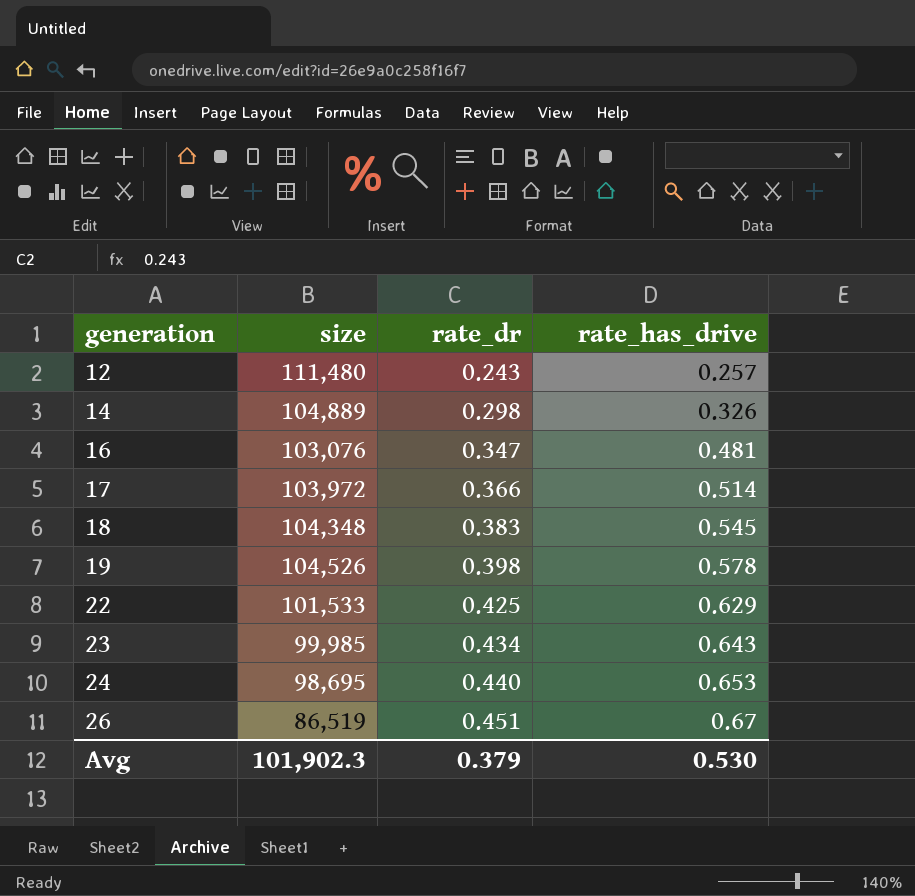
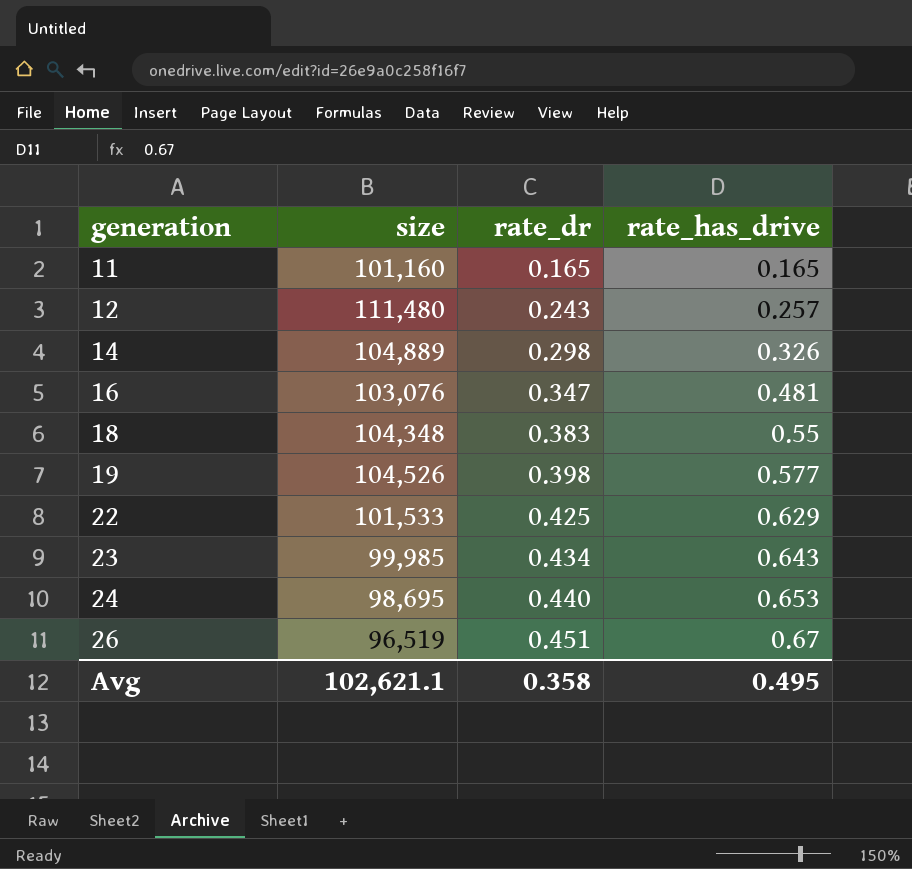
row 17: 103,972 | 0.366 | 0.514 -> none
row 11: none -> 101,160 | 0.165 | 0.165
18 | rate_has_drive: 0.545 -> 0.55
19 | rate_has_drive: 0.578 -> 0.577
26 | size: 86,519 -> 96,519
Avg | size: 101,902.3 -> 102,621.1
Avg | rate_dr: 0.379 -> 0.358
Avg | rate_has_drive: 0.530 -> 0.495

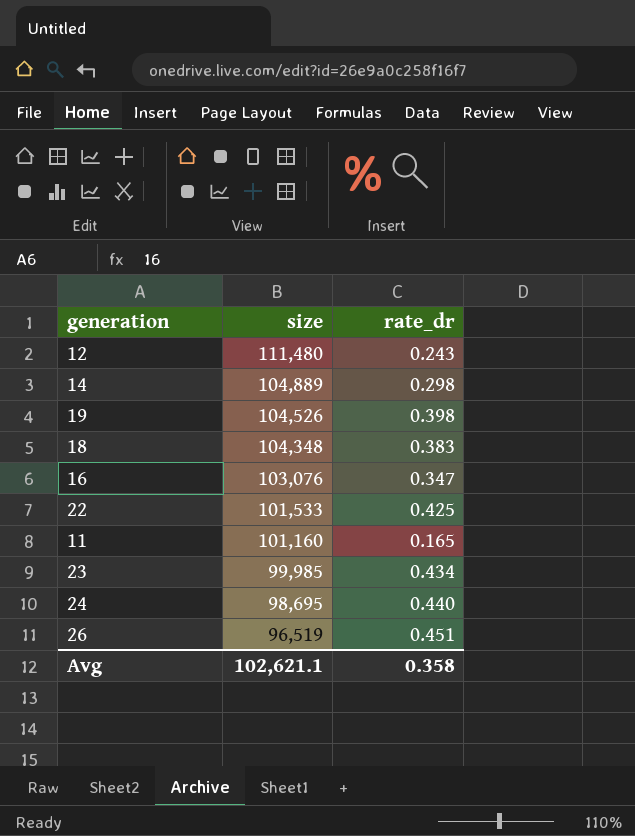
row order: generation ascending -> size descending
column rate_has_drive | position: 4 -> none

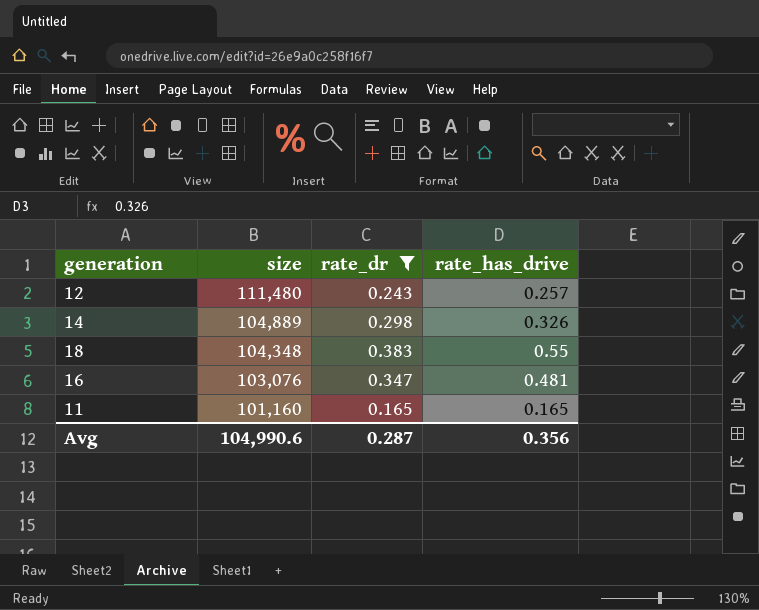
filter: none -> rate_dr <= 0.383
column rate_has_drive | position: none -> 4
Avg | size: 102,621.1 -> 104,990.6
Avg | rate_dr: 0.358 -> 0.287

